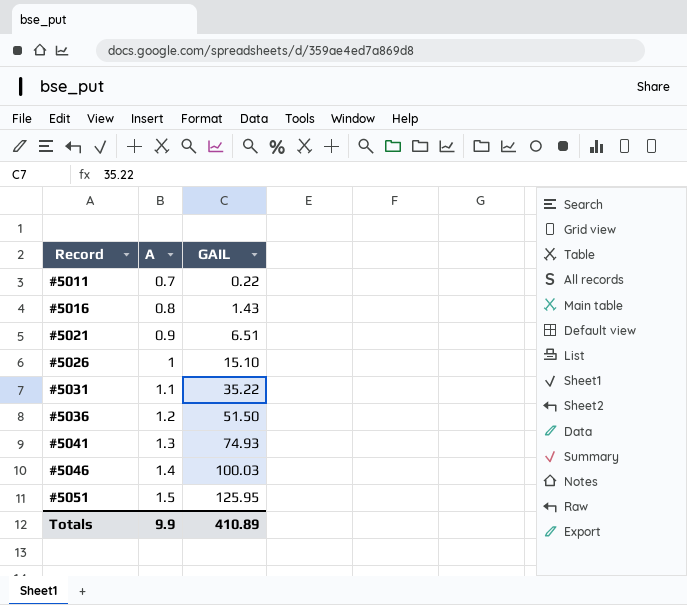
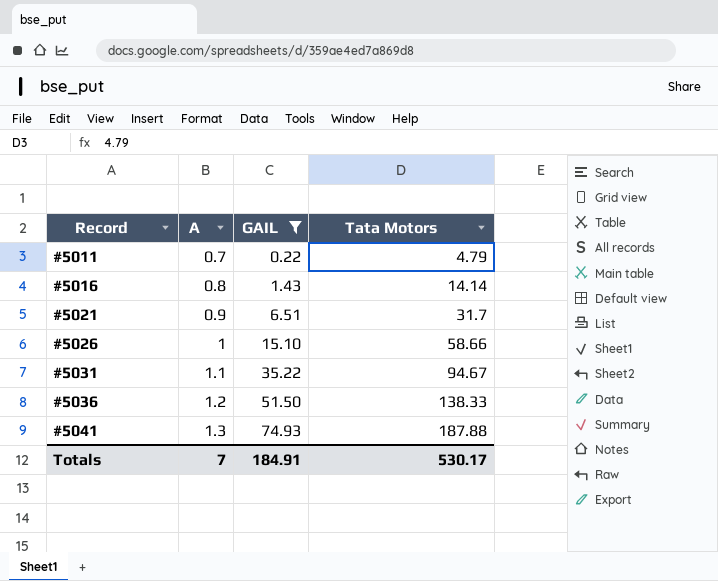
filter: none -> GAIL <= 74.93
column Tata Motors | position: none -> 4
Totals | A: 9.9 -> 7
Totals | GAIL: 410.89 -> 184.91

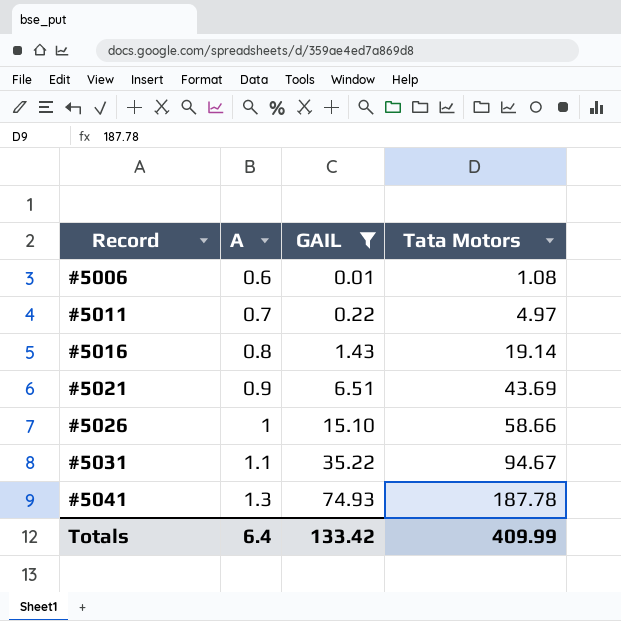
row #5036: 1.2 | 51.50 | 138.33 -> none
row #5006: none -> 0.6 | 0.01 | 1.08
#5011 | Tata Motors: 4.79 -> 4.97
#5016 | Tata Motors: 14.14 -> 19.14
#5021 | Tata Motors: 31.7 -> 43.69
#5041 | Tata Motors: 187.88 -> 187.78
Totals | A: 7 -> 6.4
Totals | GAIL: 184.91 -> 133.42
Totals | Tata Motors: 530.17 -> 409.99

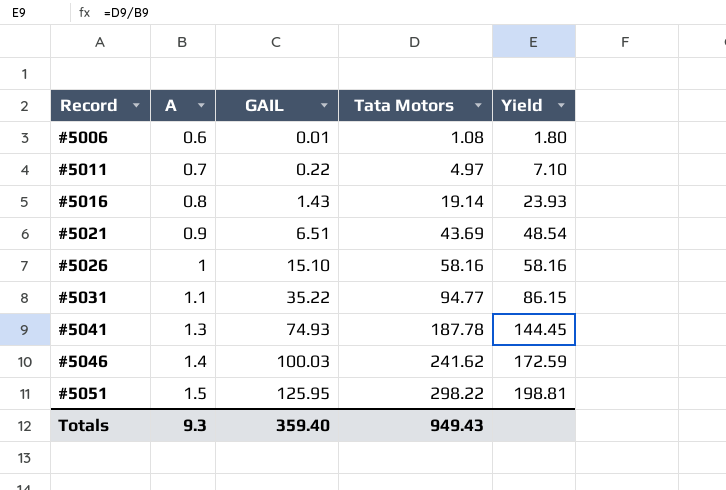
filter: GAIL <= 74.93 -> none
column Yield | formula: none -> [Tata Motors] / [A]
#5026 | Tata Motors: 58.66 -> 58.16
#5031 | Tata Motors: 94.67 -> 94.77
Totals | A: 6.4 -> 9.3
Totals | GAIL: 133.42 -> 359.40
Totals | Tata Motors: 409.99 -> 949.43

